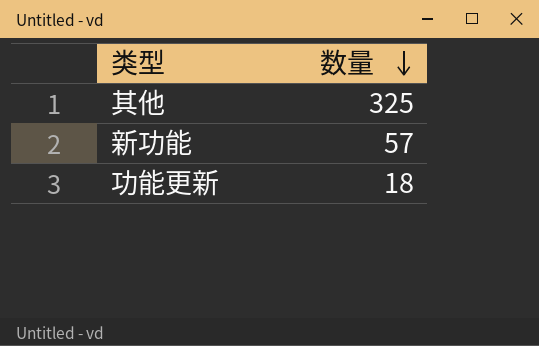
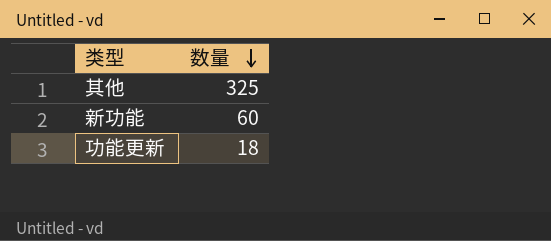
新功能 | 数量: 57 -> 60

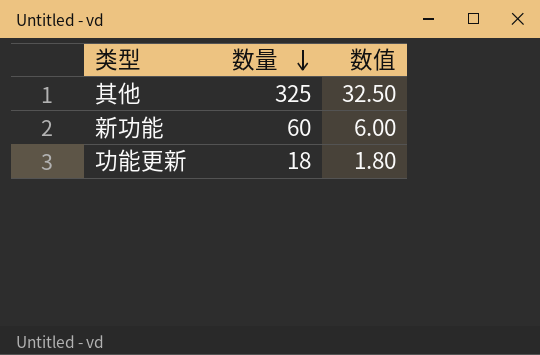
column 数值 | formula: none -> [数量] * 0.1

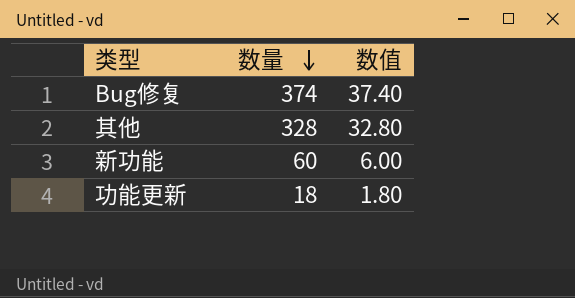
row Bug修复: none -> 374 | 37.40
其他 | 数量: 325 -> 328
其他 | 数值: 32.50 -> 32.80

